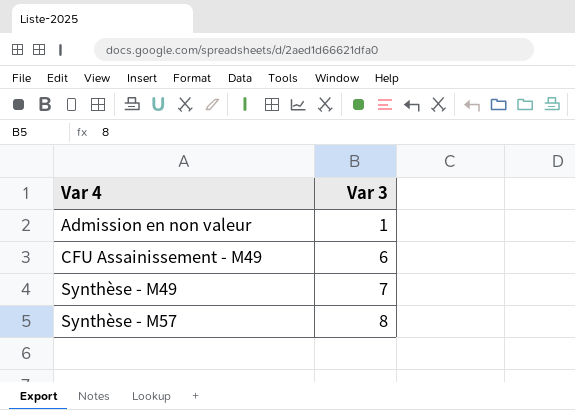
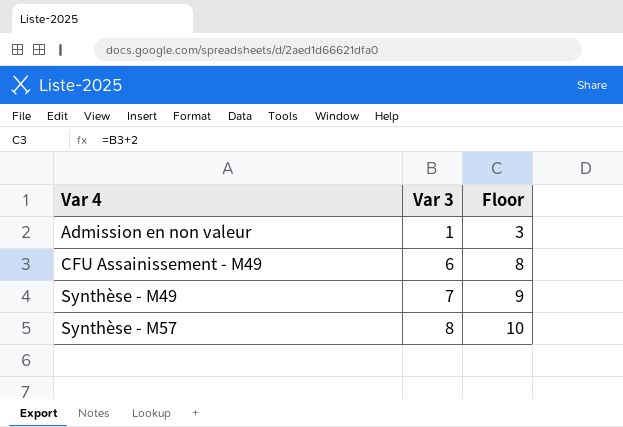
column Floor | formula: none -> [Var 3] + 2

